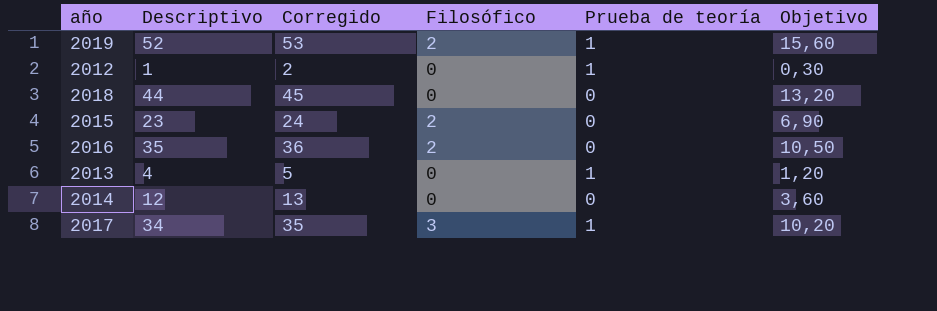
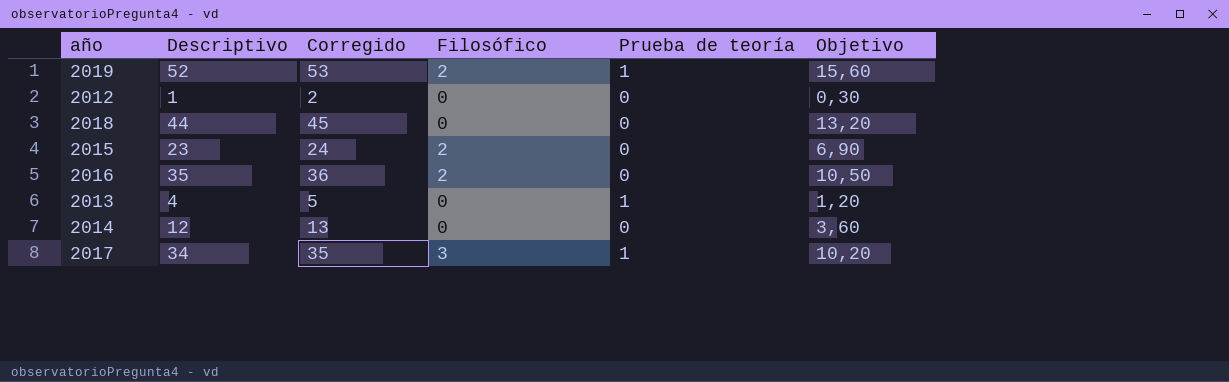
2012 | Prueba de teoría: 1 -> 0

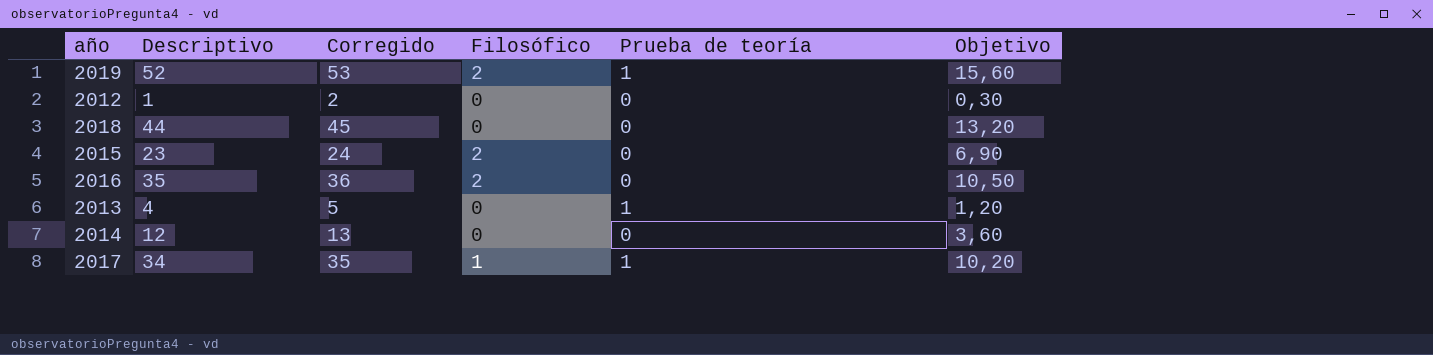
2017 | Filosófico: 3 -> 1

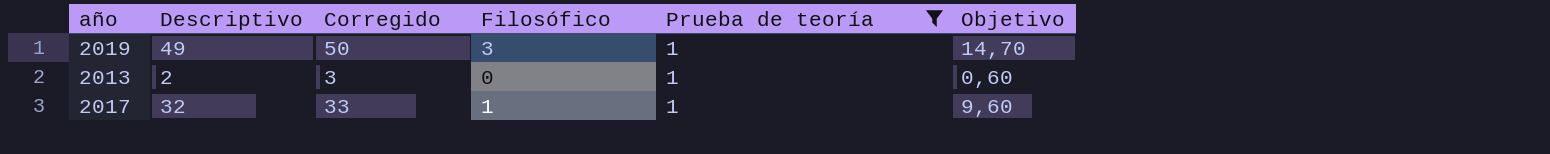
filter: none -> Prueba de teoría = 1
2019 | Descriptivo: 52 -> 49
2019 | Corregido: 53 -> 50
2019 | Filosófico: 2 -> 3
2019 | Objetivo: 15,60 -> 14,70
2013 | Descriptivo: 4 -> 2
2013 | Corregido: 5 -> 3
2013 | Objetivo: 1,20 -> 0,60
2017 | Descriptivo: 34 -> 32
2017 | Corregido: 35 -> 33
2017 | Objetivo: 10,20 -> 9,60

